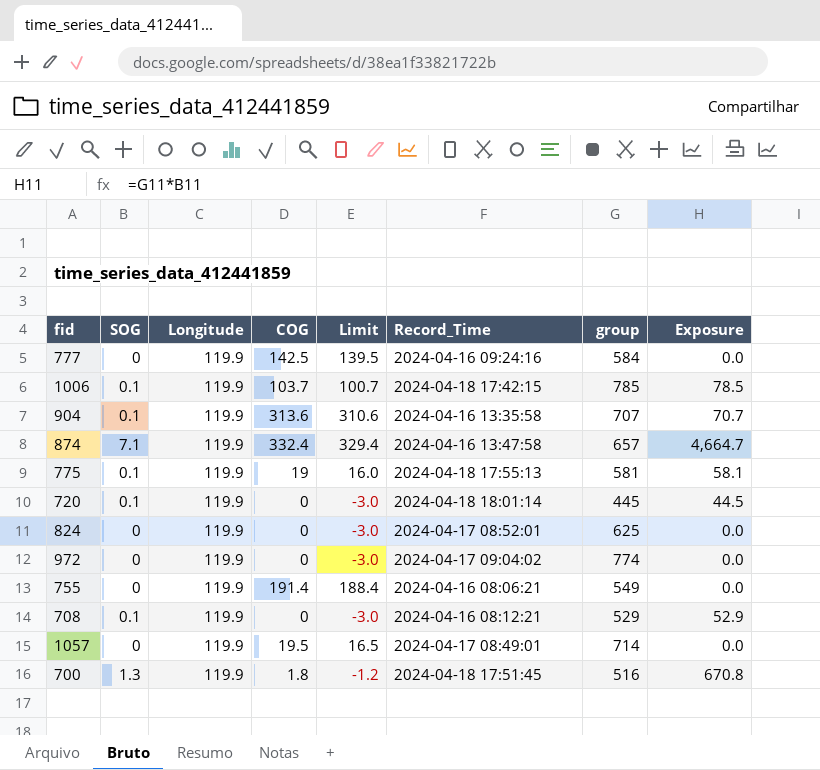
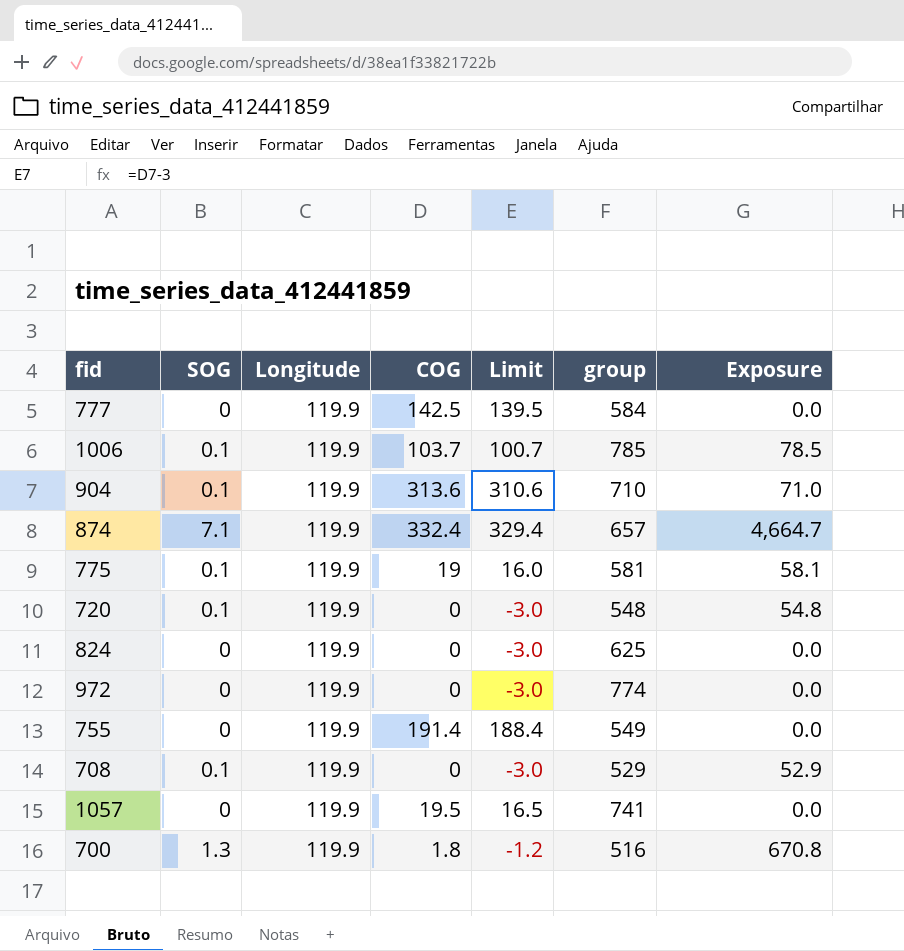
column Record_Time | position: 6 -> none
904 | group: 707 -> 710
904 | Exposure: 70.7 -> 71.0
720 | group: 445 -> 548
720 | Exposure: 44.5 -> 54.8
1057 | group: 714 -> 741

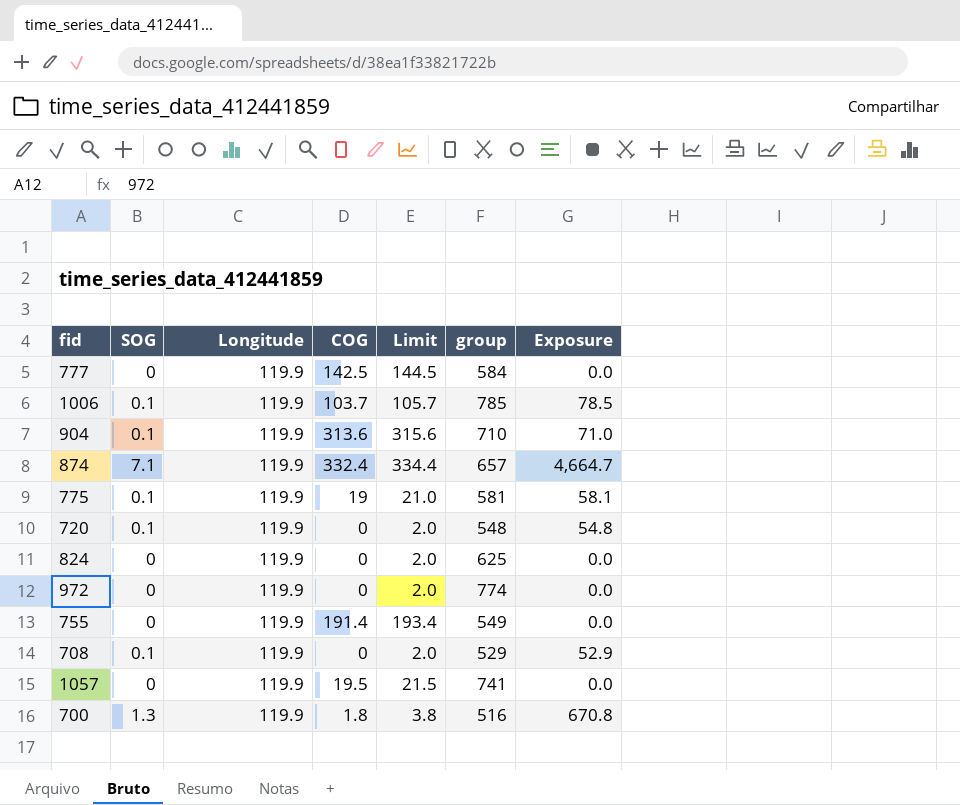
column Limit | formula: [COG] - 3 -> [COG] + 2

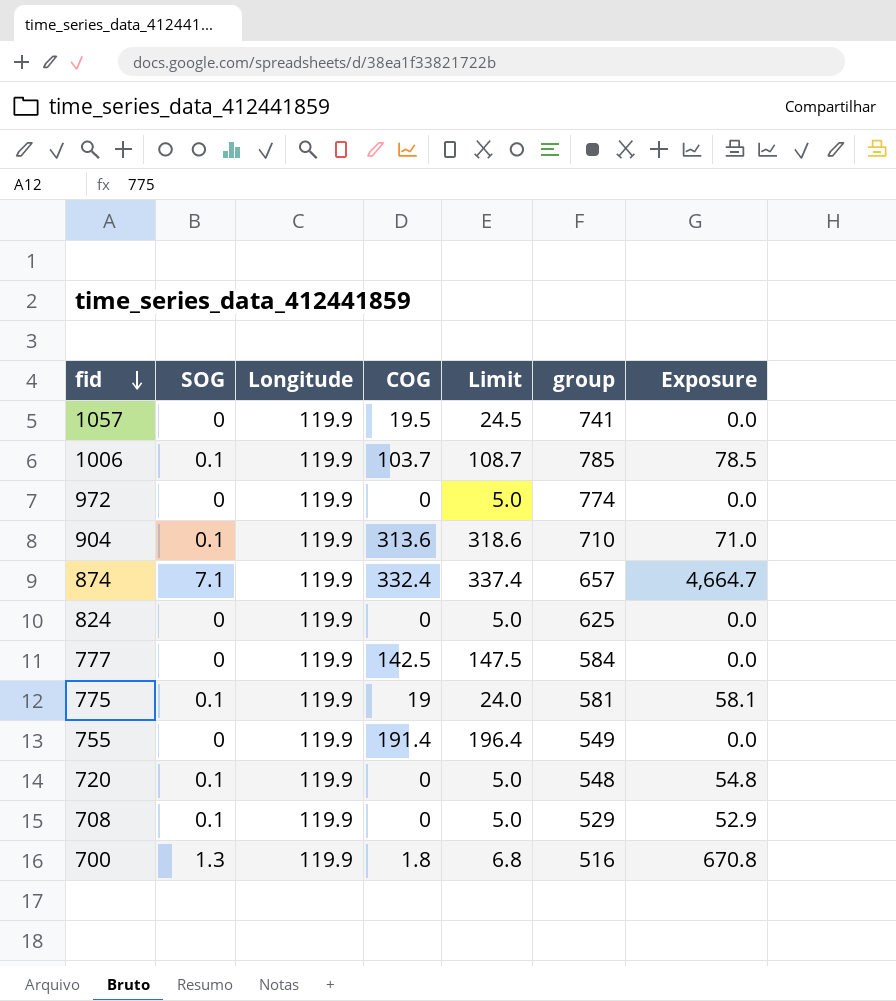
row order: none -> fid descending
column Limit | formula: [COG] + 2 -> [COG] + 5

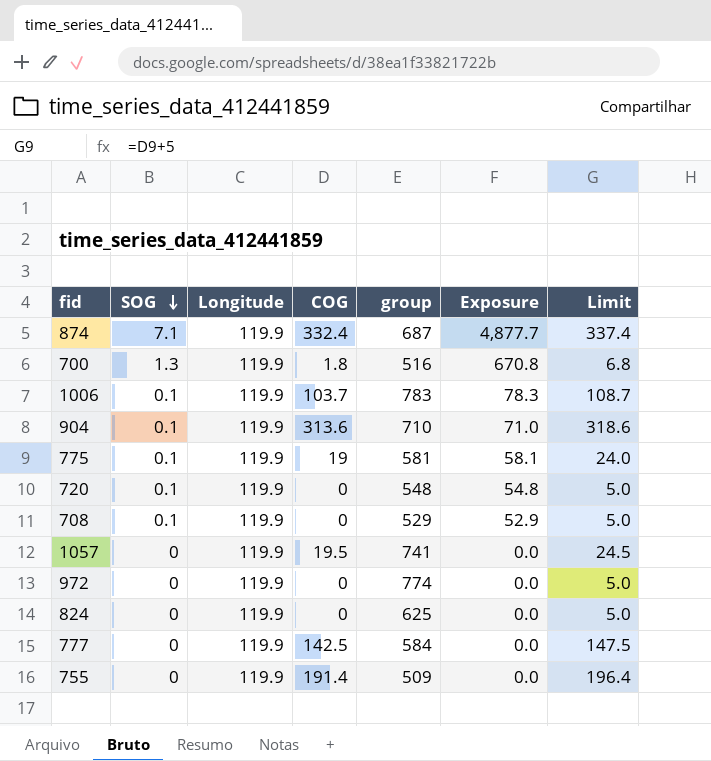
row order: fid descending -> SOG descending
column Limit | position: 5 -> 7
874 | group: 657 -> 687
874 | Exposure: 4,664.7 -> 4,877.7
1006 | group: 785 -> 783
1006 | Exposure: 78.5 -> 78.3
755 | group: 549 -> 509

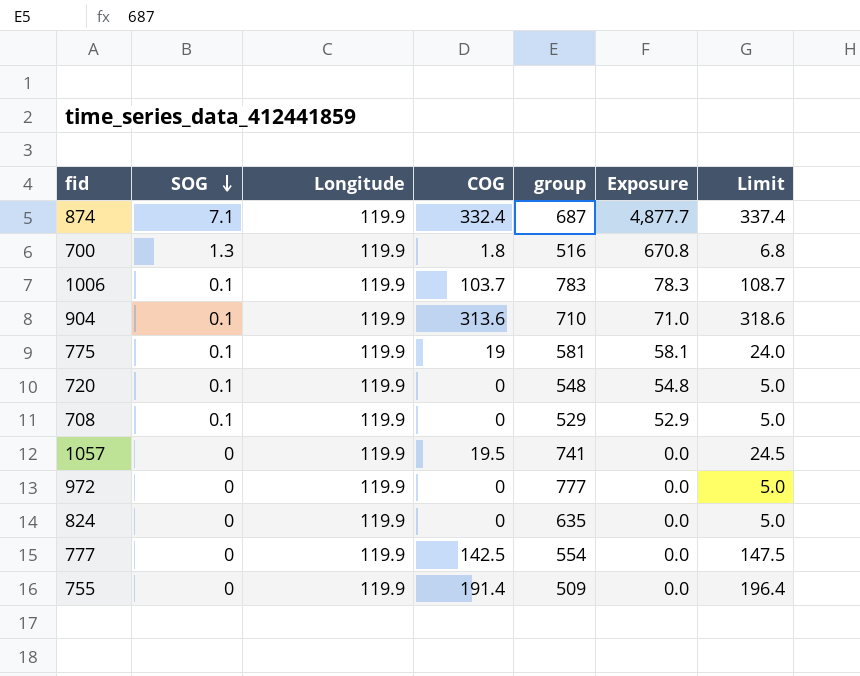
972 | group: 774 -> 777
824 | group: 625 -> 635
777 | group: 584 -> 554

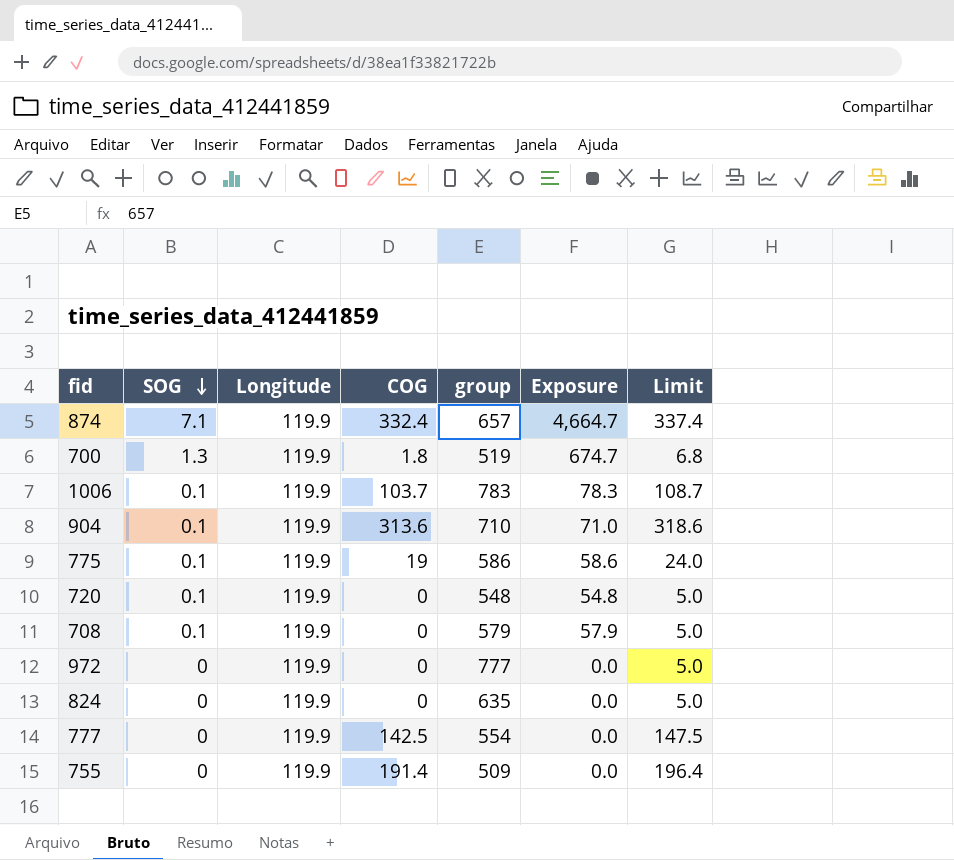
row 1057: 0 | 119.9 | 19.5 | 741 | 0.0 | 24.5 -> none
874 | group: 687 -> 657
874 | Exposure: 4,877.7 -> 4,664.7
700 | group: 516 -> 519
700 | Exposure: 670.8 -> 674.7
775 | group: 581 -> 586
775 | Exposure: 58.1 -> 58.6
708 | group: 529 -> 579
708 | Exposure: 52.9 -> 57.9

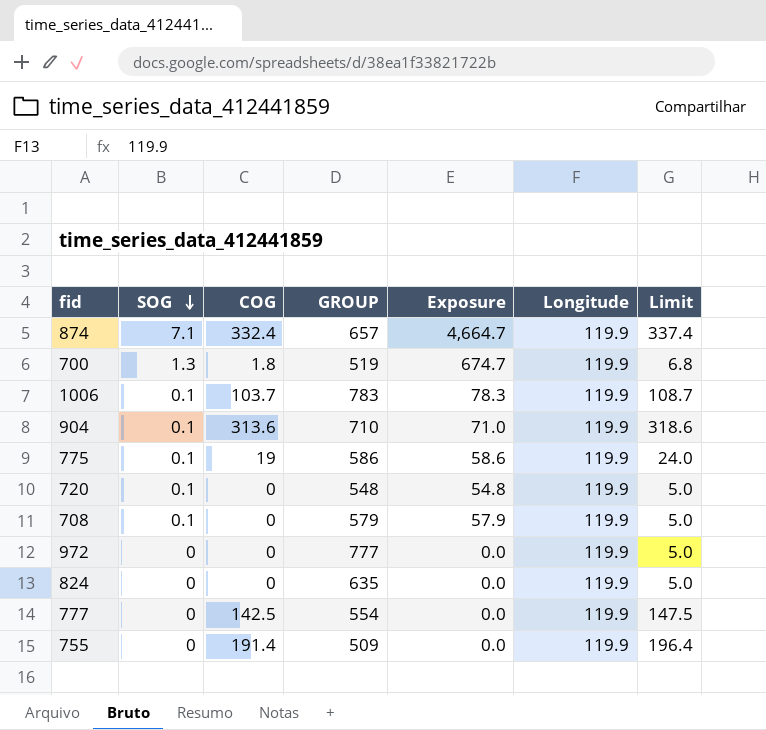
column name: group -> GROUP
column Longitude | position: 3 -> 6

